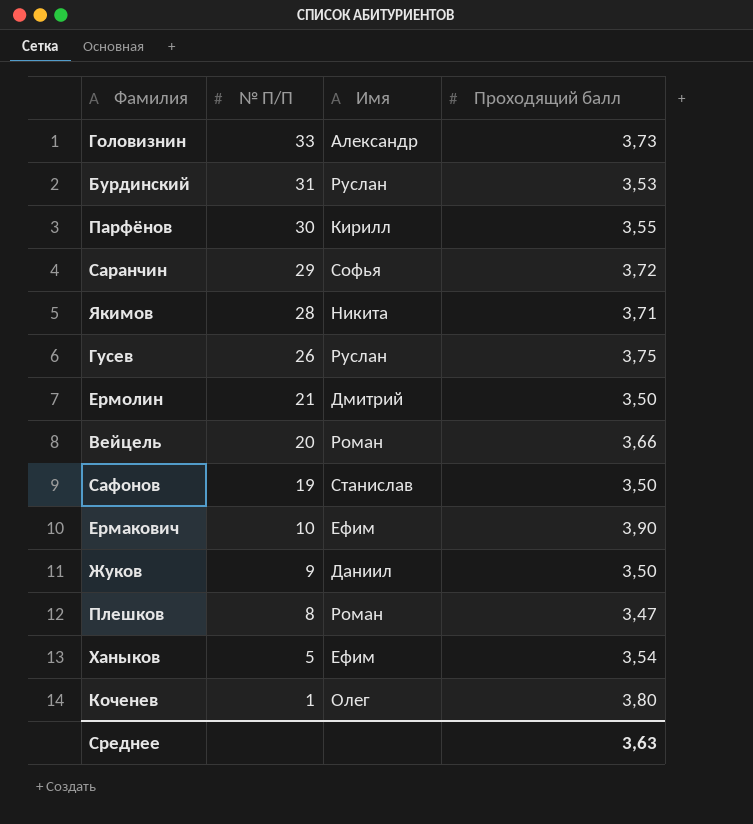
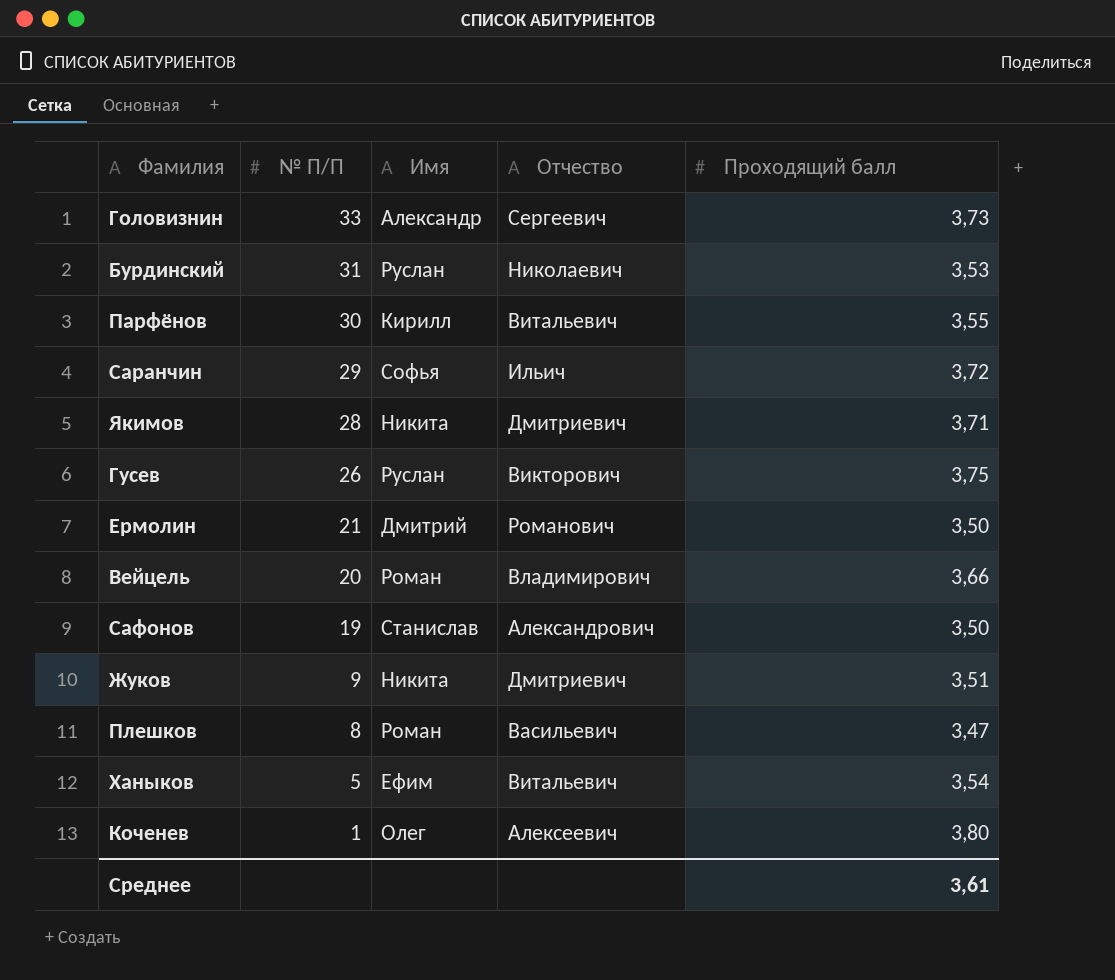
column Отчество | position: none -> 4
row Ермакович: 10 | Ефим | 3,90 -> none
Жуков | Имя: Даниил -> Никита
Жуков | Проходящий балл: 3,50 -> 3,51
Среднее | Проходящий балл: 3,63 -> 3,61

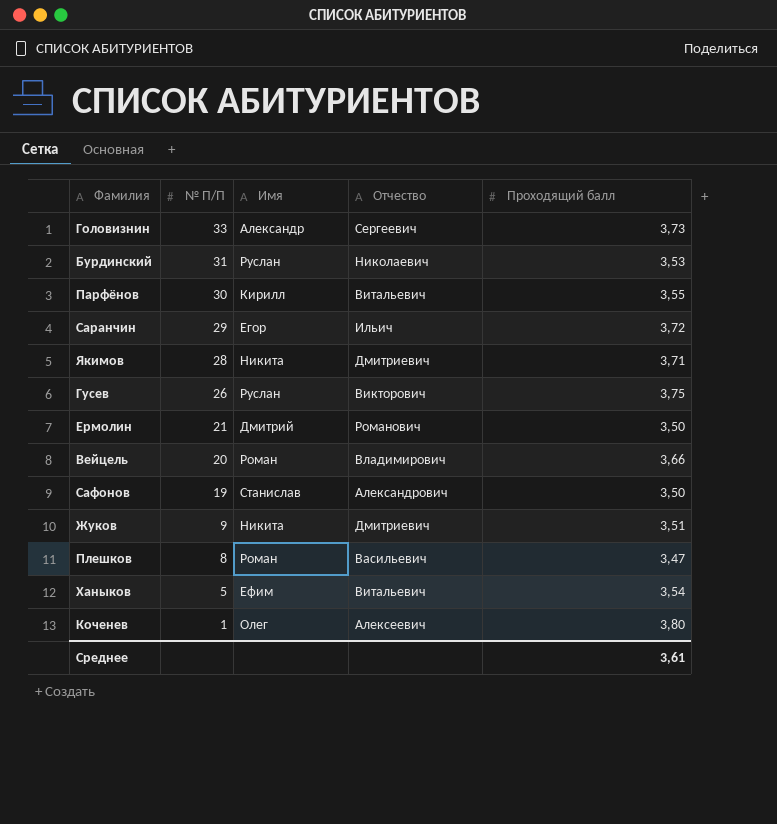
Саранчин | Имя: Софья -> Егор

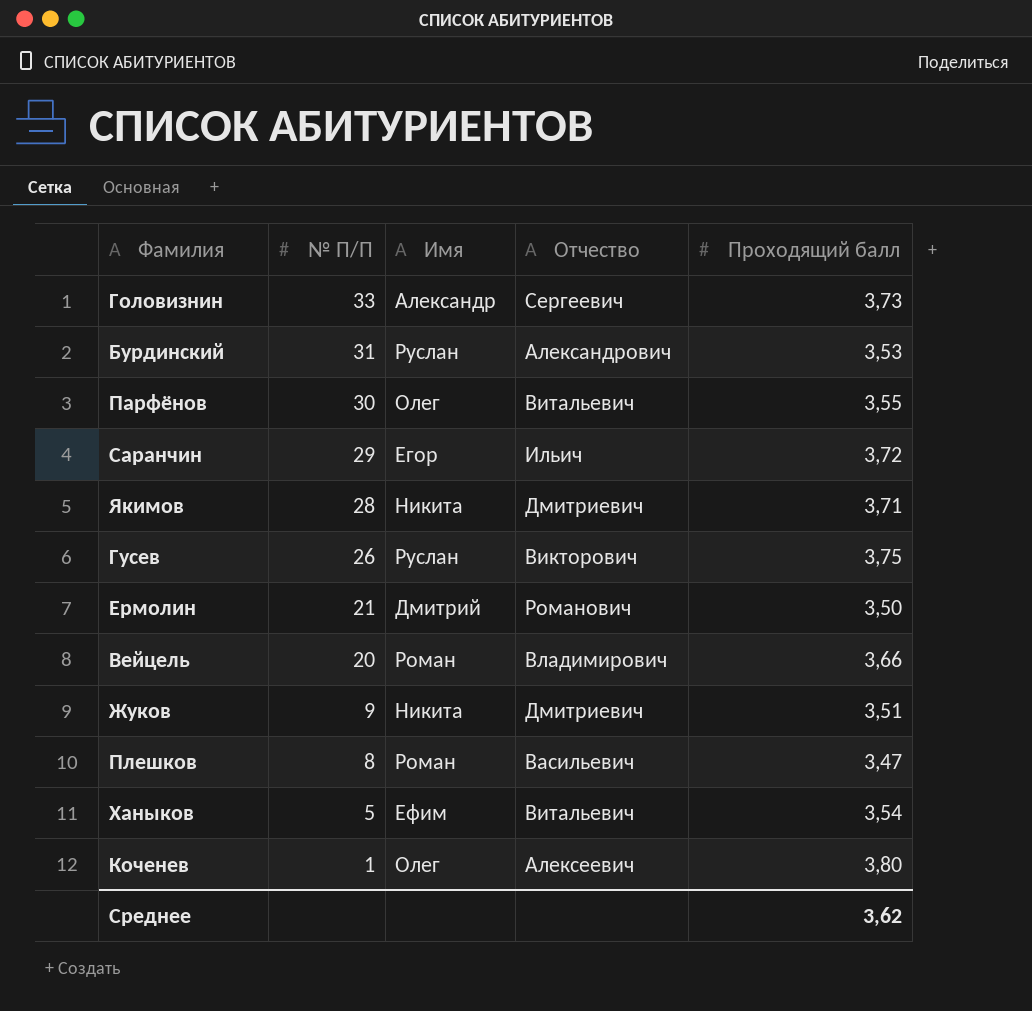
row Сафонов: 19 | Станислав | Александрович | 3,50 -> none
Бурдинский | Отчество: Николаевич -> Александрович
Парфёнов | Имя: Кирилл -> Олег
Среднее | Проходящий балл: 3,61 -> 3,62

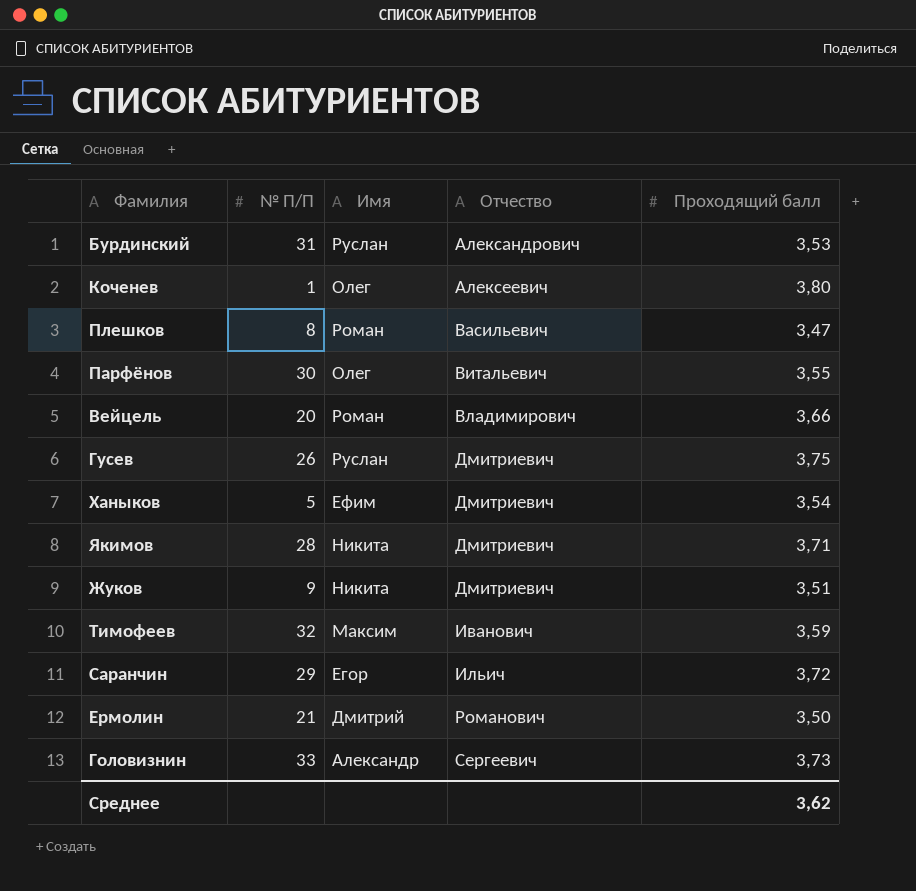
row order: № П/П descending -> Отчество ascending
Гусев | Отчество: Викторович -> Дмитриевич
Ханыков | Отчество: Витальевич -> Дмитриевич
row Тимофеев: none -> 32 | Максим | Иванович | 3,59

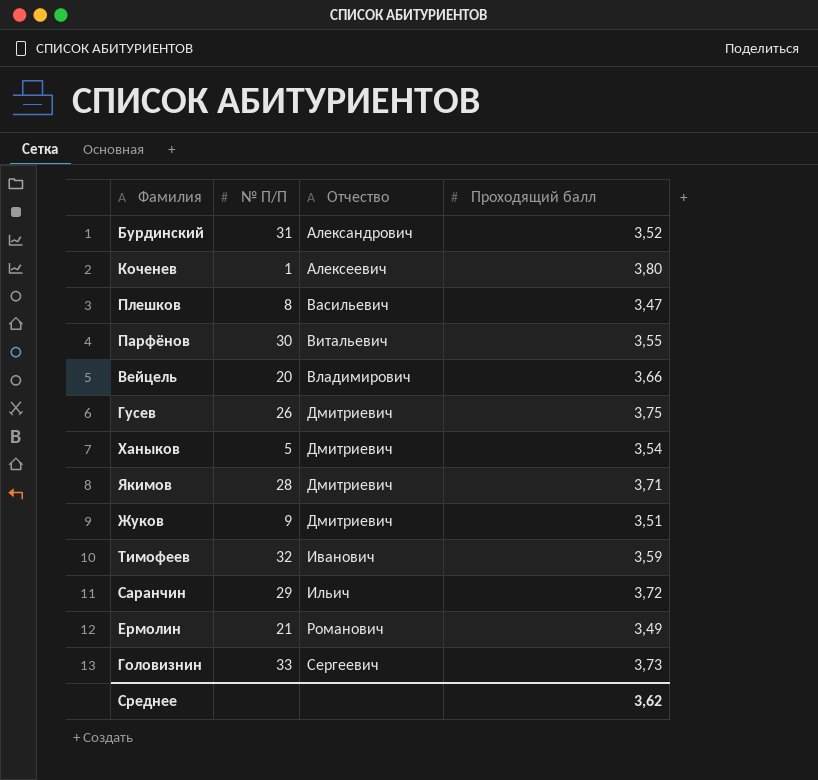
column Имя | position: 3 -> none
Бурдинский | Проходящий балл: 3,53 -> 3,52
Ермолин | Проходящий балл: 3,50 -> 3,49

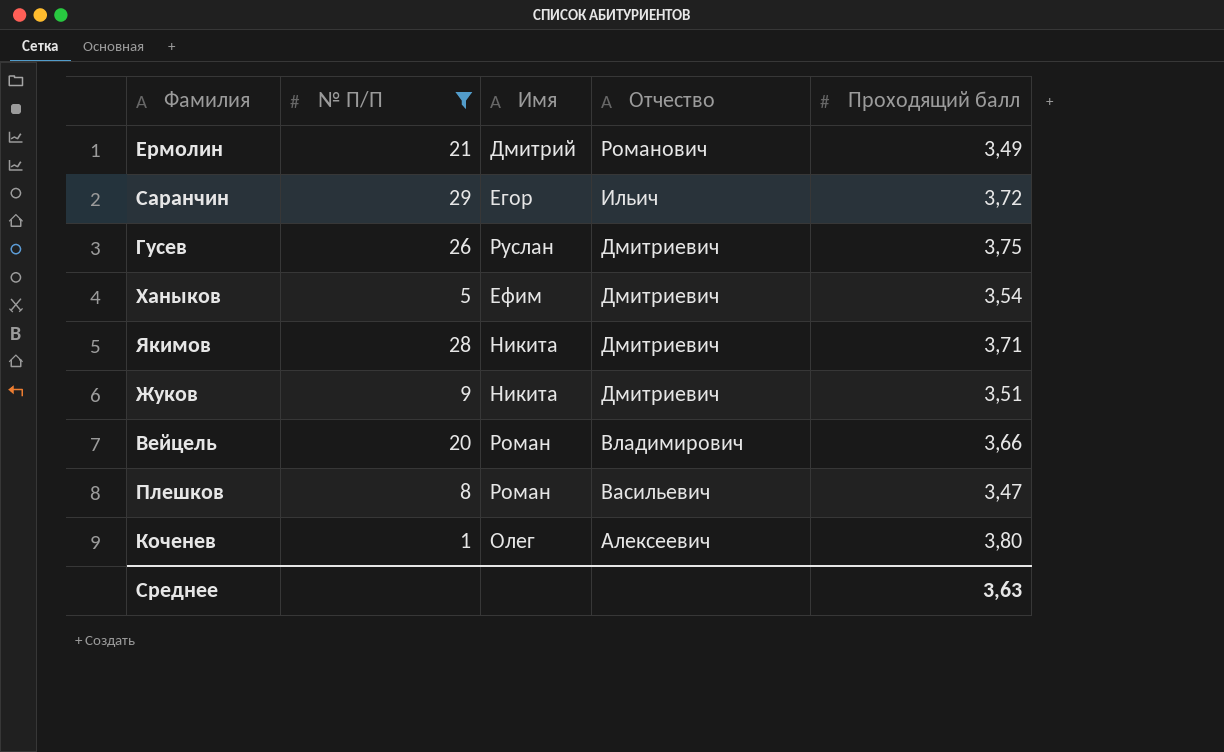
filter: none -> № П/П <= 29
row order: Отчество ascending -> Отчество descending
column Имя | position: none -> 3
Среднее | Проходящий балл: 3,62 -> 3,63

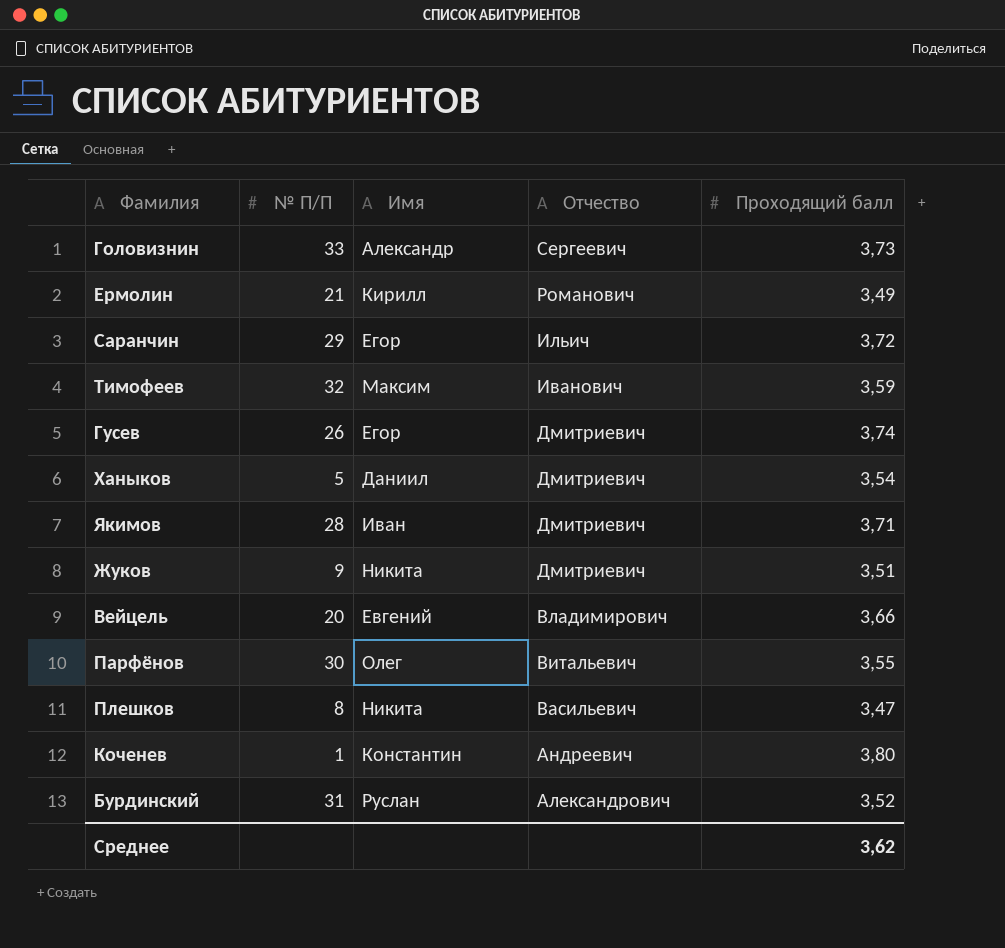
filter: № П/П <= 29 -> none
Ермолин | Имя: Дмитрий -> Кирилл
Гусев | Имя: Руслан -> Егор
Гусев | Проходящий балл: 3,75 -> 3,74
Ханыков | Имя: Ефим -> Даниил
Якимов | Имя: Никита -> Иван
Вейцель | Имя: Роман -> Евгений
Плешков | Имя: Роман -> Никита
Коченев | Имя: Олег -> Константин
Коченев | Отчество: Алексеевич -> Андреевич
Среднее | Проходящий балл: 3,63 -> 3,62

